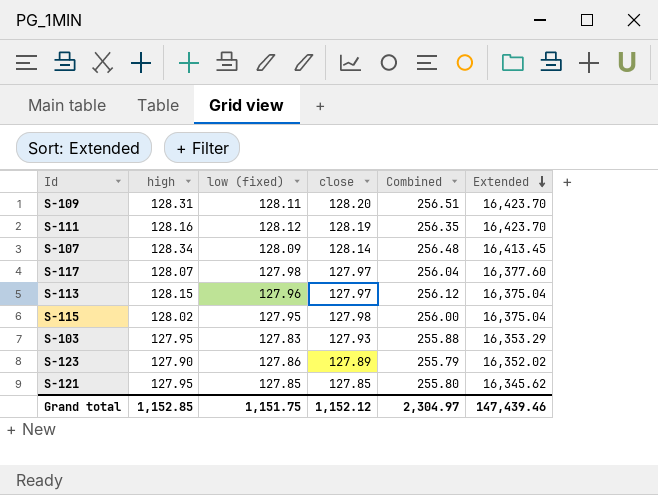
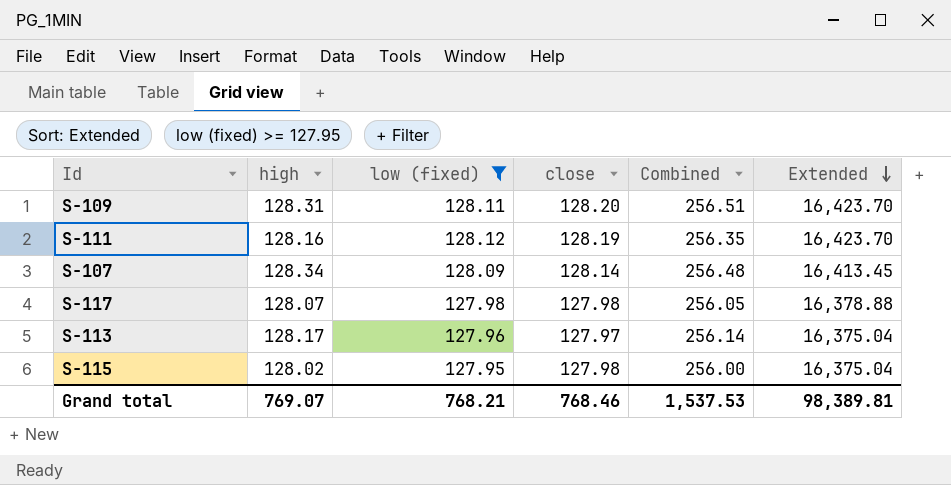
filter: none -> low (fixed) >= 127.95
S-117 | close: 127.97 -> 127.98
S-117 | Combined: 256.04 -> 256.05
S-117 | Extended: 16,377.60 -> 16,378.88
S-113 | high: 128.15 -> 128.17
S-113 | Combined: 256.12 -> 256.14
Grand total | high: 1,152.85 -> 769.07
Grand total | low (fixed): 1,151.75 -> 768.21
Grand total | close: 1,152.12 -> 768.46
Grand total | Combined: 2,304.97 -> 1,537.53
Grand total | Extended: 147,439.46 -> 98,389.81

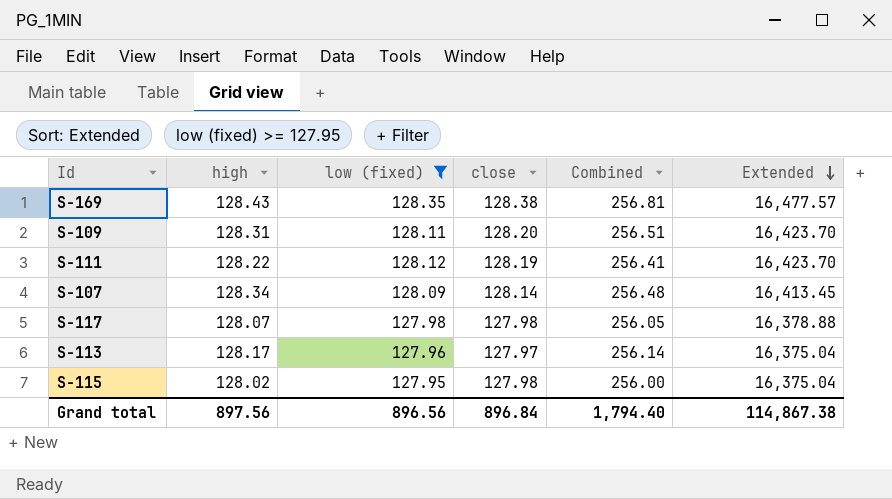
row S-169: none -> 128.43 | 128.35 | 128.38 | 256.81 | 16,477.57
S-111 | high: 128.16 -> 128.22
S-111 | Combined: 256.35 -> 256.41
Grand total | high: 769.07 -> 897.56
Grand total | low (fixed): 768.21 -> 896.56
Grand total | close: 768.46 -> 896.84
Grand total | Combined: 1,537.53 -> 1,794.40
Grand total | Extended: 98,389.81 -> 114,867.38

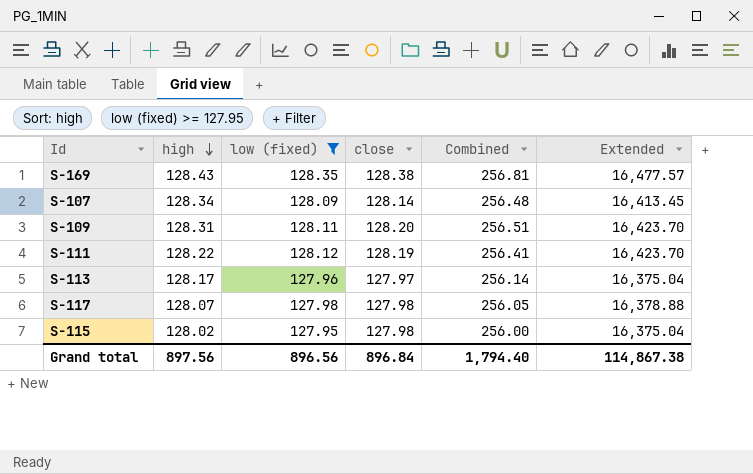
row order: Extended descending -> high descending

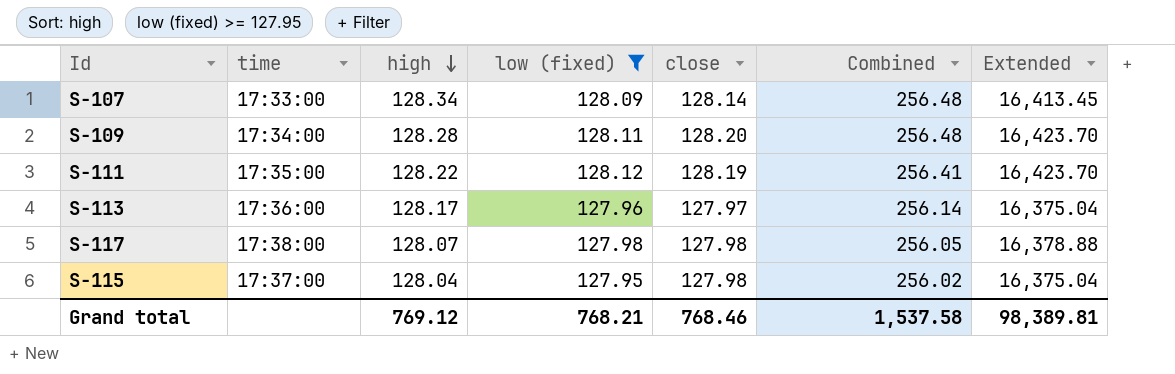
column time | position: none -> 2
row S-169: 128.43 | 128.35 | 128.38 | 256.81 | 16,477.57 -> none
S-109 | high: 128.31 -> 128.28
S-109 | Combined: 256.51 -> 256.48
S-115 | high: 128.02 -> 128.04
S-115 | Combined: 256.00 -> 256.02
Grand total | high: 897.56 -> 769.12
Grand total | low (fixed): 896.56 -> 768.21
Grand total | close: 896.84 -> 768.46
Grand total | Combined: 1,794.40 -> 1,537.58
Grand total | Extended: 114,867.38 -> 98,389.81

